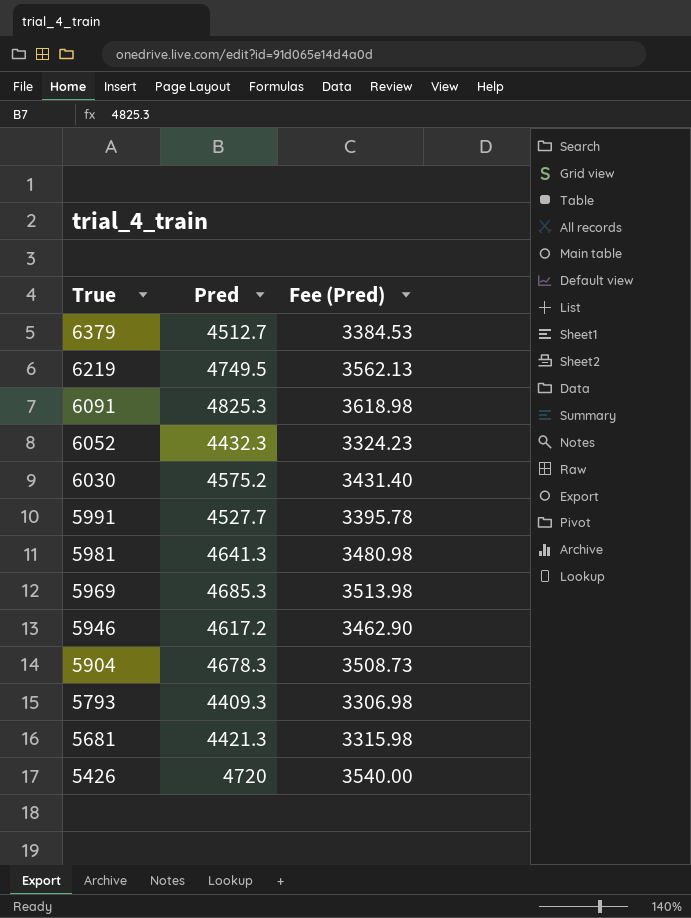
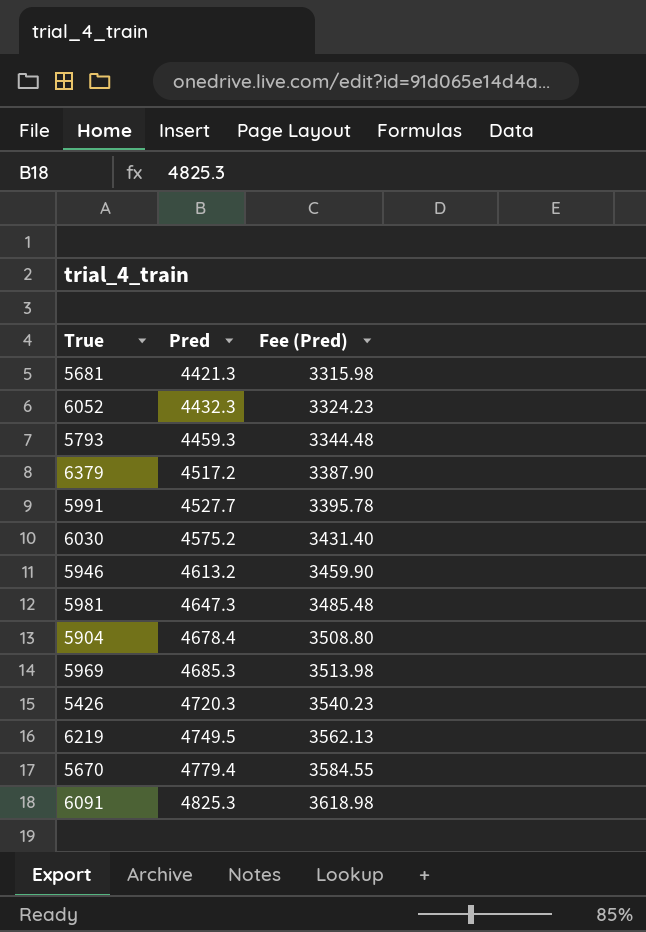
row order: True descending -> Pred ascending
5793 | Pred: 4409.3 -> 4459.3
5793 | Fee (Pred): 3306.98 -> 3344.48
6379 | Pred: 4512.7 -> 4517.2
6379 | Fee (Pred): 3384.53 -> 3387.90
5946 | Pred: 4617.2 -> 4613.2
5946 | Fee (Pred): 3462.90 -> 3459.90
5981 | Pred: 4641.3 -> 4647.3
5981 | Fee (Pred): 3480.98 -> 3485.48
5904 | Pred: 4678.3 -> 4678.4
5904 | Fee (Pred): 3508.73 -> 3508.80
5426 | Pred: 4720 -> 4720.3
5426 | Fee (Pred): 3540.00 -> 3540.23
row 5670: none -> 4779.4 | 3584.55

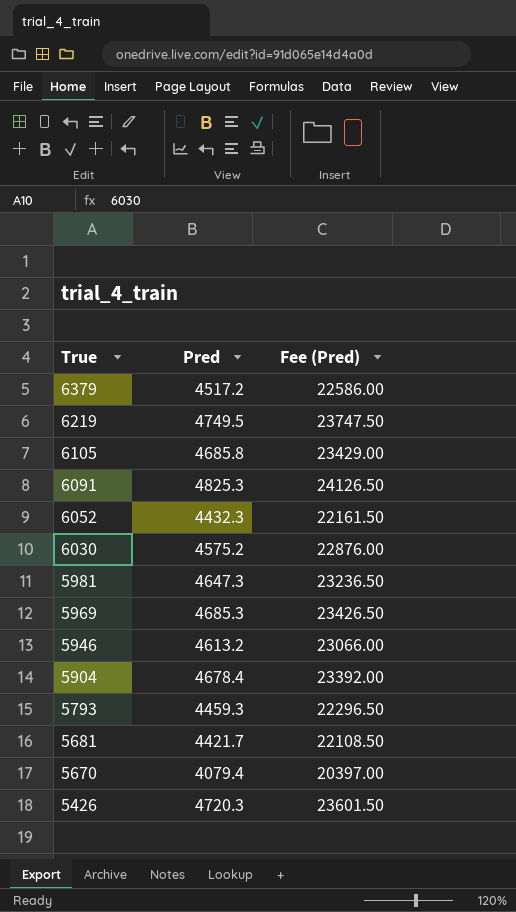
row order: Pred ascending -> True descending
column Fee (Pred) | formula: [Pred] * 0.75 -> [Pred] * 5
row 5991: 4527.7 | 3395.78 -> none
row 6105: none -> 4685.8 | 23429.00
5681 | Pred: 4421.3 -> 4421.7
5670 | Pred: 4779.4 -> 4079.4

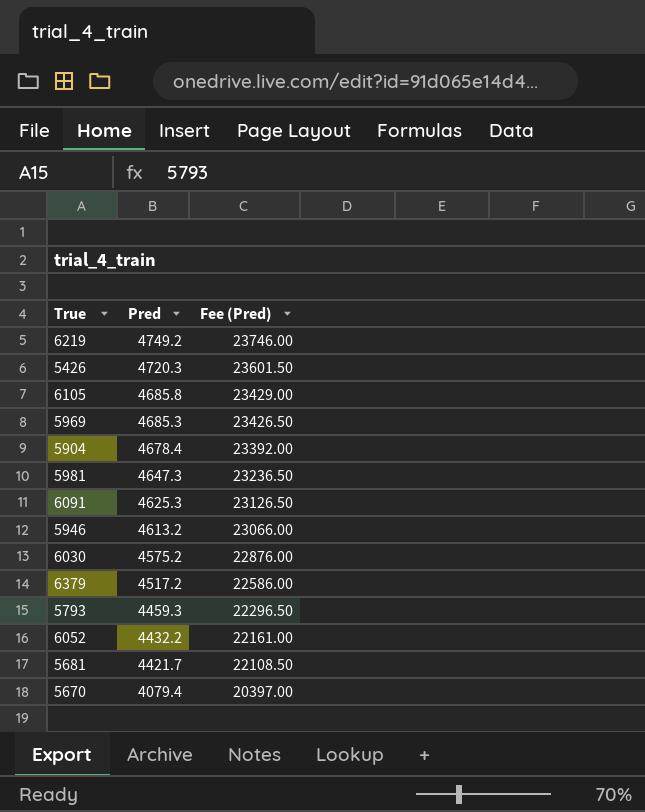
row order: True descending -> Pred descending
6219 | Pred: 4749.5 -> 4749.2
6219 | Fee (Pred): 23747.50 -> 23746.00
6091 | Pred: 4825.3 -> 4625.3
6091 | Fee (Pred): 24126.50 -> 23126.50
6052 | Pred: 4432.3 -> 4432.2
6052 | Fee (Pred): 22161.50 -> 22161.00

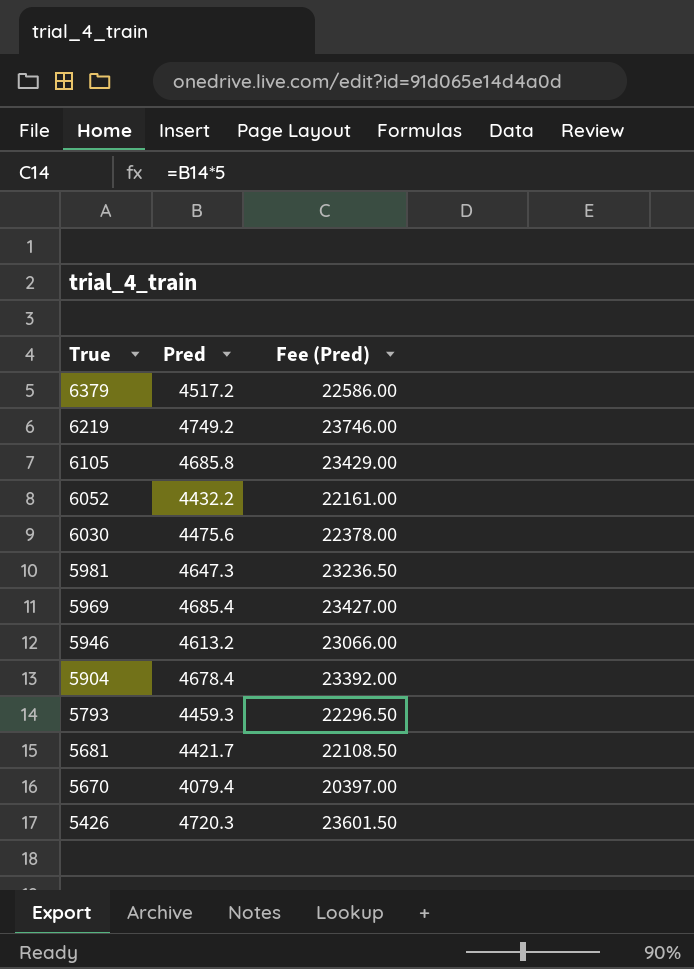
row order: Pred descending -> True descending
row 6091: 4625.3 | 23126.50 -> none
6030 | Pred: 4575.2 -> 4475.6
6030 | Fee (Pred): 22876.00 -> 22378.00
5969 | Pred: 4685.3 -> 4685.4
5969 | Fee (Pred): 23426.50 -> 23427.00

